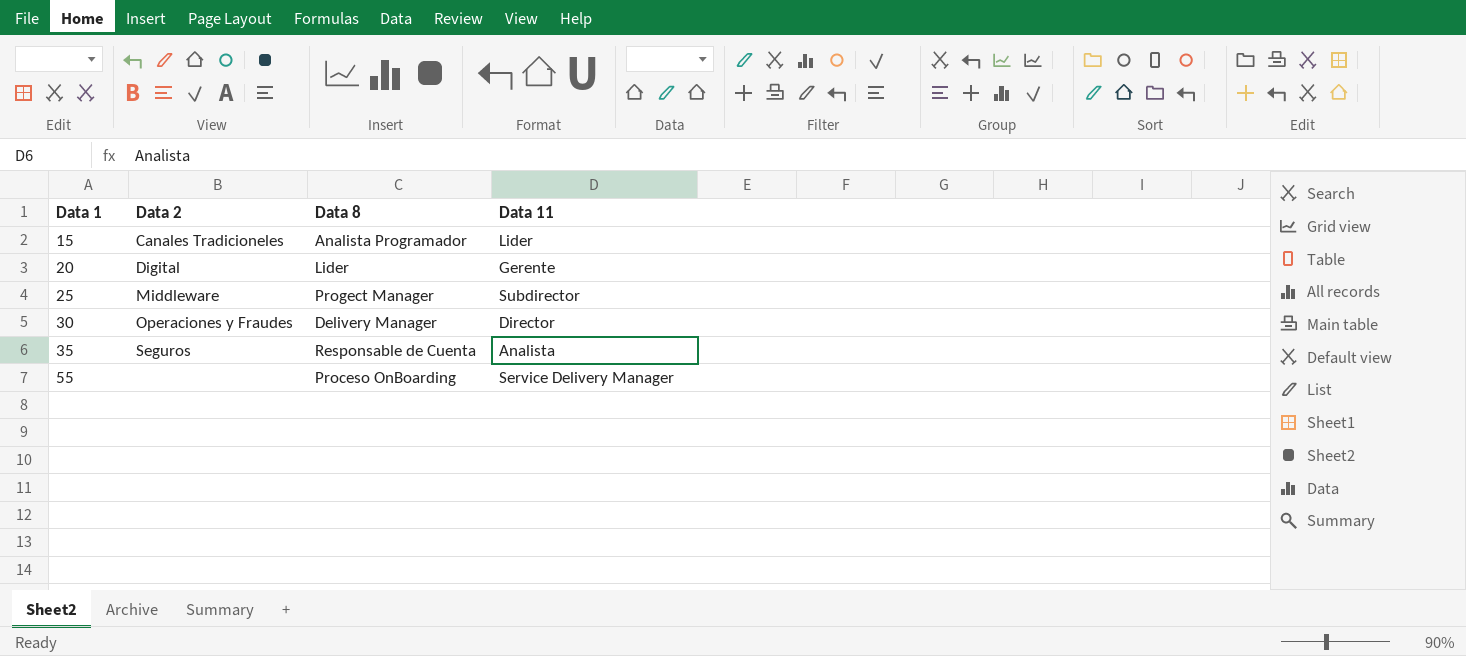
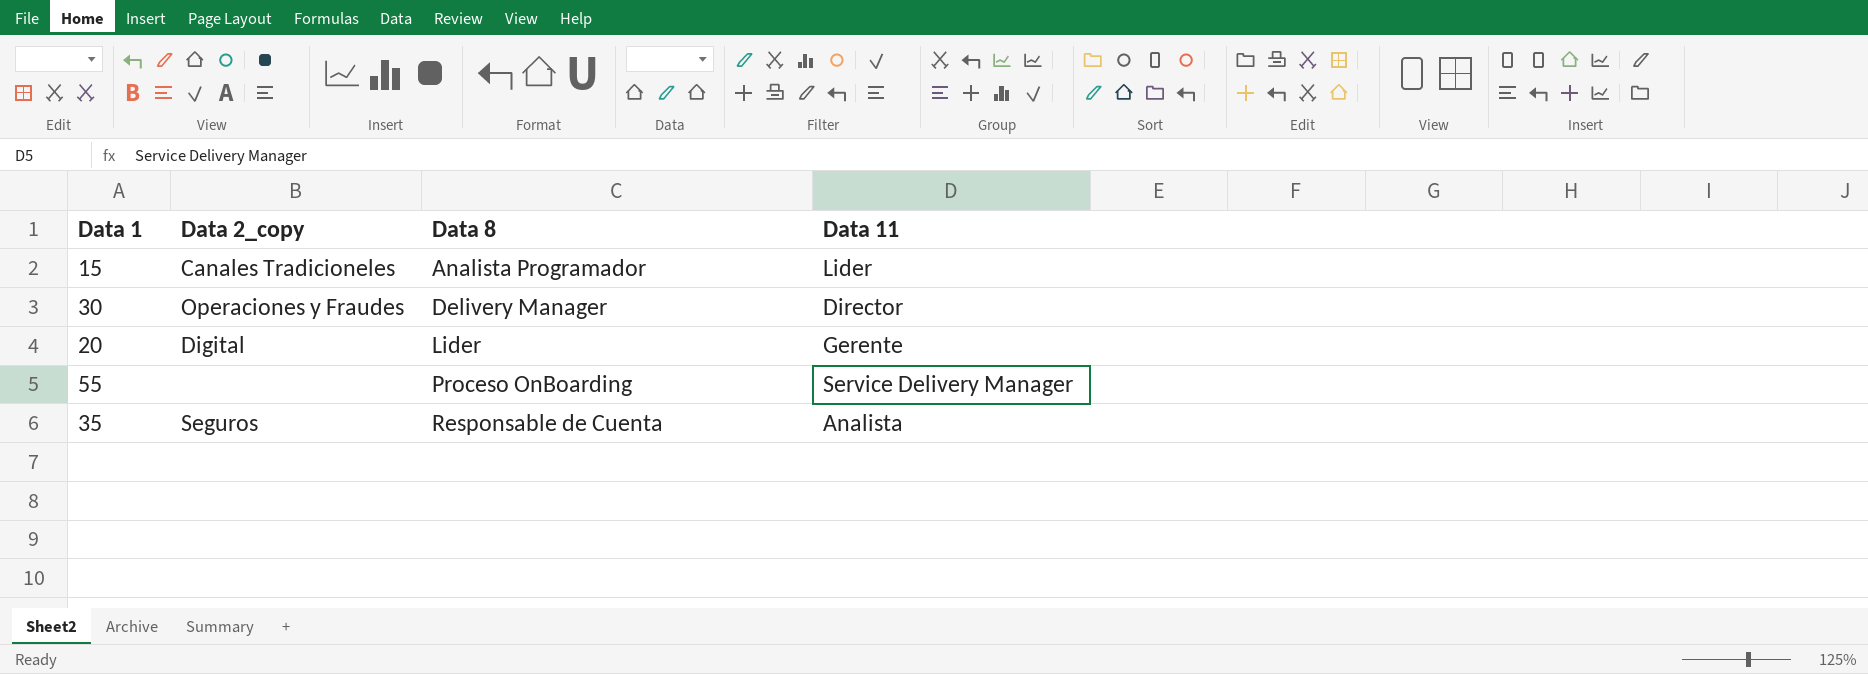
row order: Data 1 ascending -> Data 8 ascending
column name: Data 2 -> Data 2_copy
row 25: Middleware | Progect Manager | Subdirector -> none

